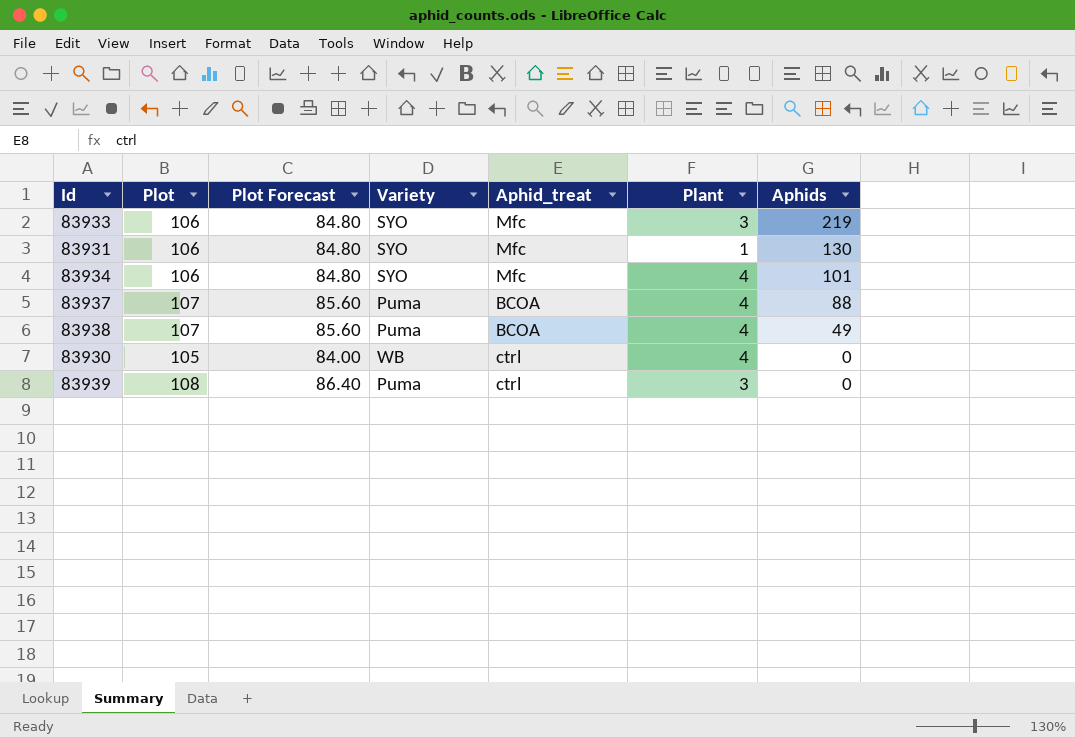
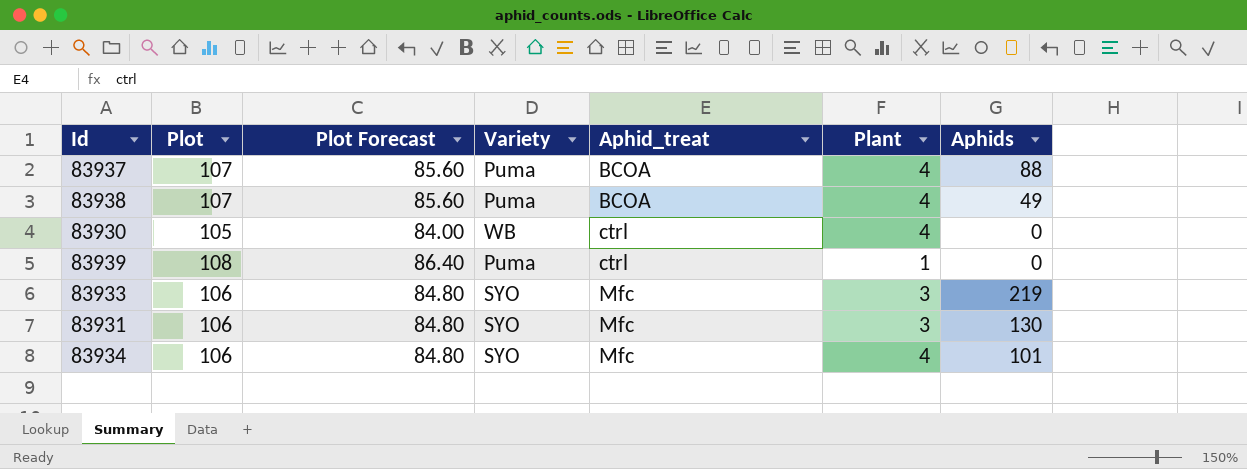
row order: Aphids descending -> Aphid_treat ascending
83939 | Plant: 3 -> 1
83931 | Plant: 1 -> 3

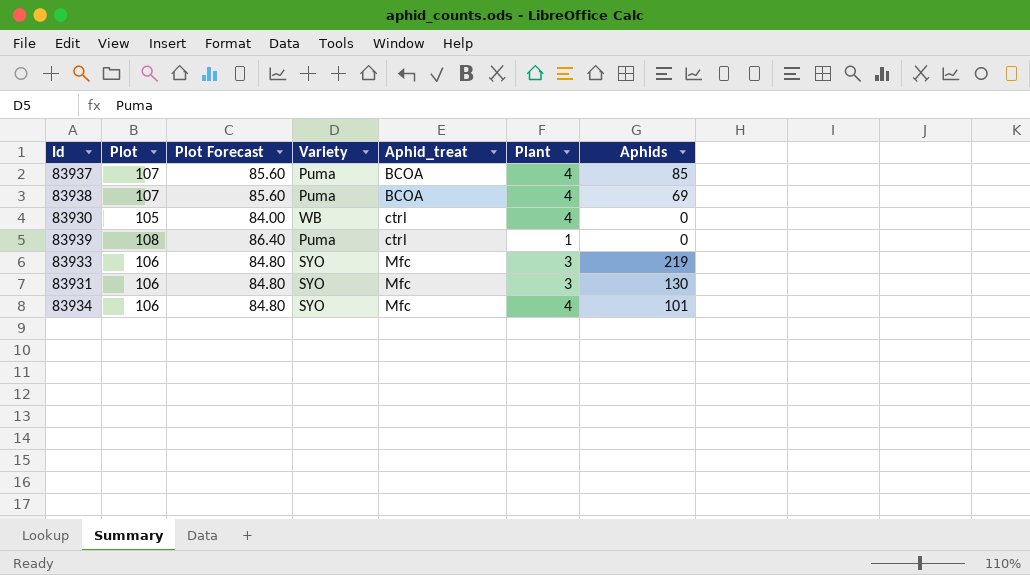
83937 | Aphids: 88 -> 85
83938 | Aphids: 49 -> 69

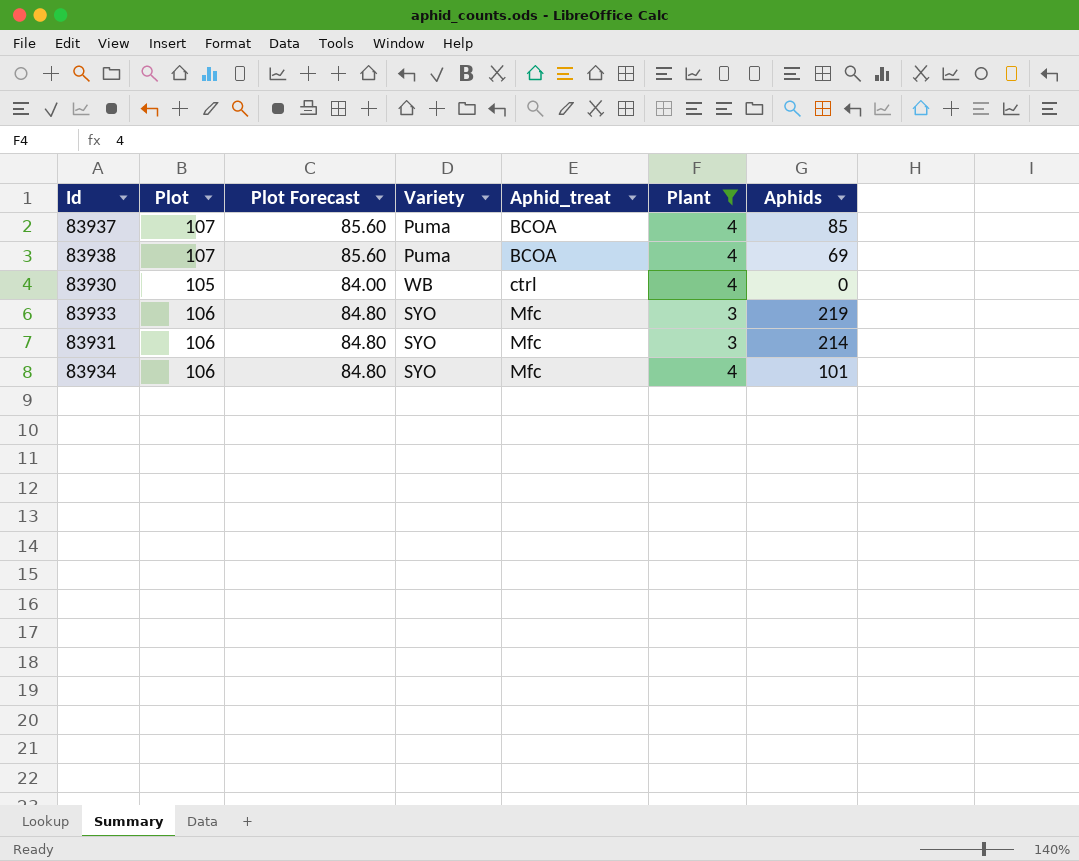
filter: none -> Plant != 1
83931 | Aphids: 130 -> 214

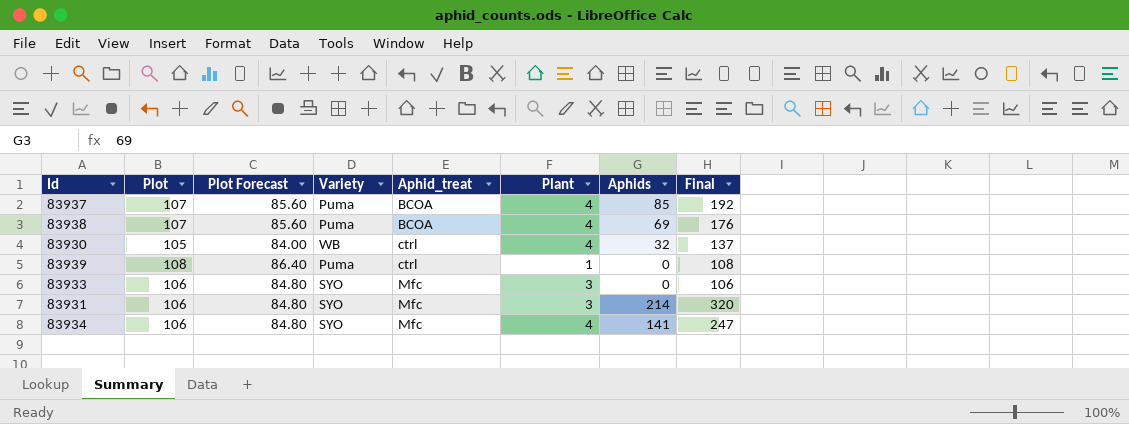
filter: Plant != 1 -> none
column Final | formula: none -> [Plot] + [Aphids]
83930 | Aphids: 0 -> 32
83933 | Aphids: 219 -> 0
83934 | Aphids: 101 -> 141

